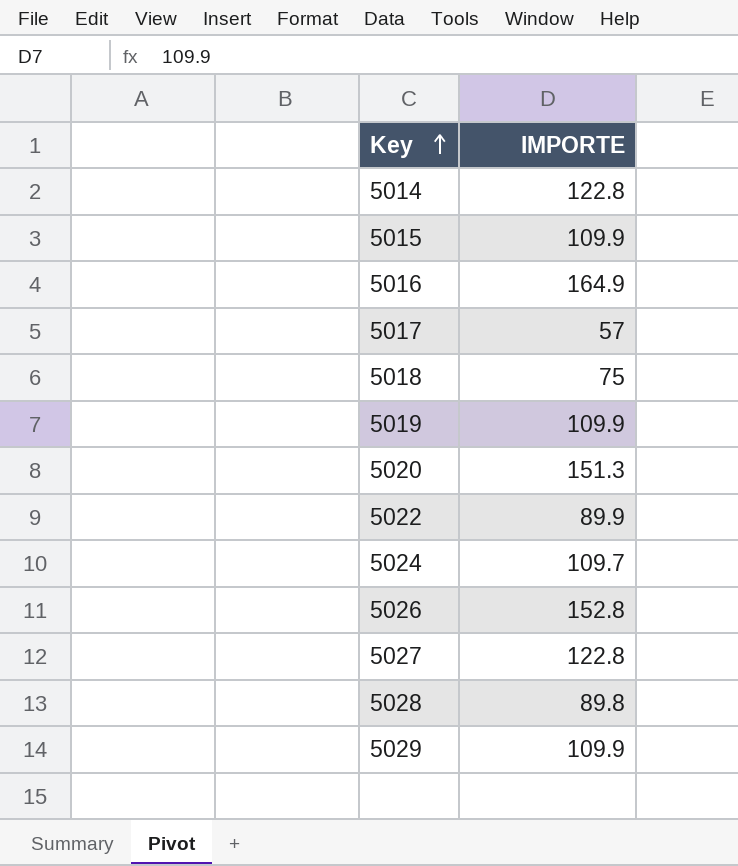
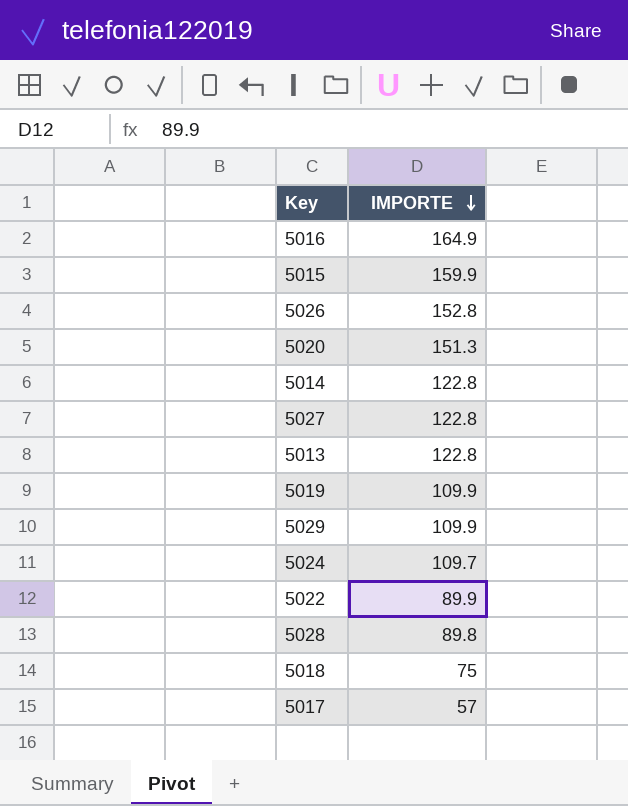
row order: Key ascending -> IMPORTE descending
5015 | IMPORTE: 109.9 -> 159.9
row 5013: none -> 122.8

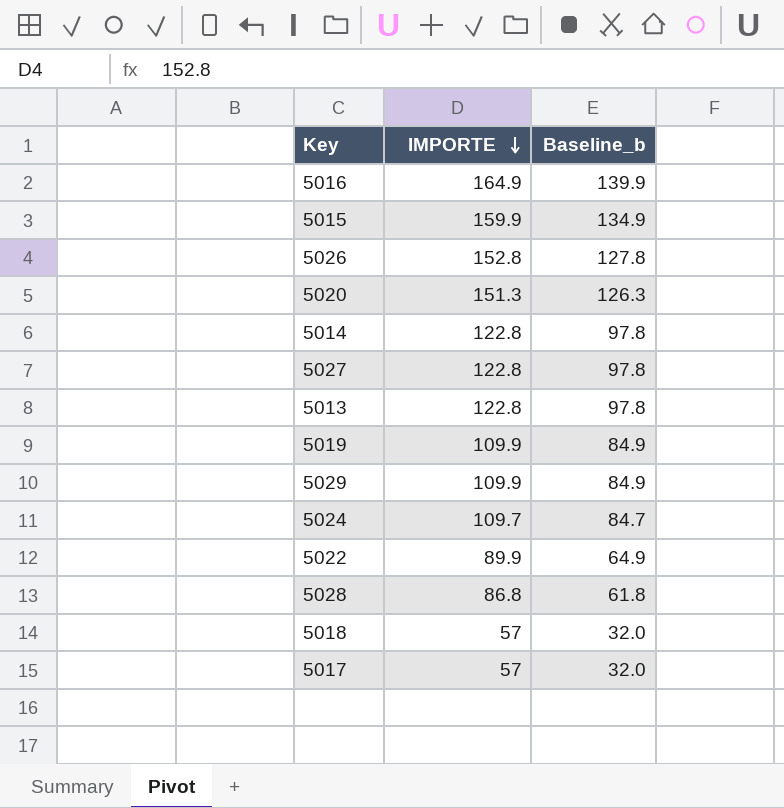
column Baseline_b | formula: none -> [IMPORTE] - 25
5028 | IMPORTE: 89.8 -> 86.8
5018 | IMPORTE: 75 -> 57

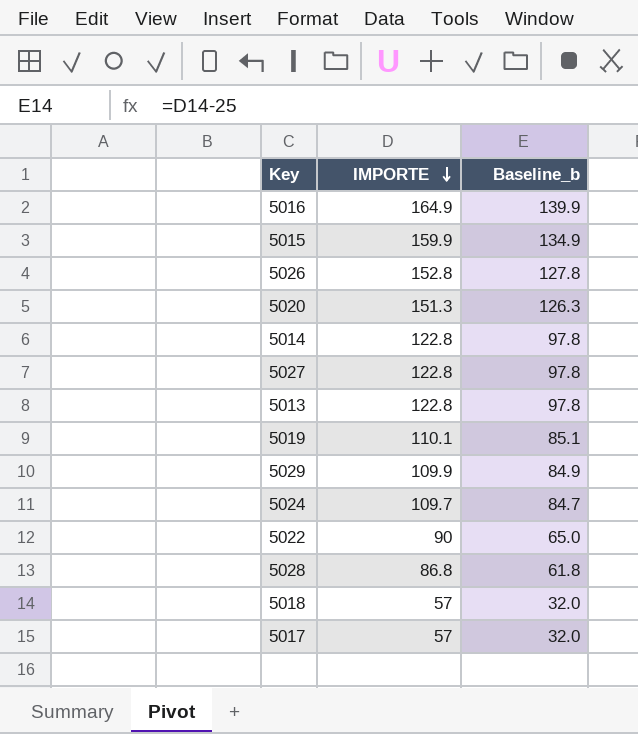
5019 | IMPORTE: 109.9 -> 110.1
5019 | Baseline_b: 84.9 -> 85.1
5022 | IMPORTE: 89.9 -> 90
5022 | Baseline_b: 64.9 -> 65.0

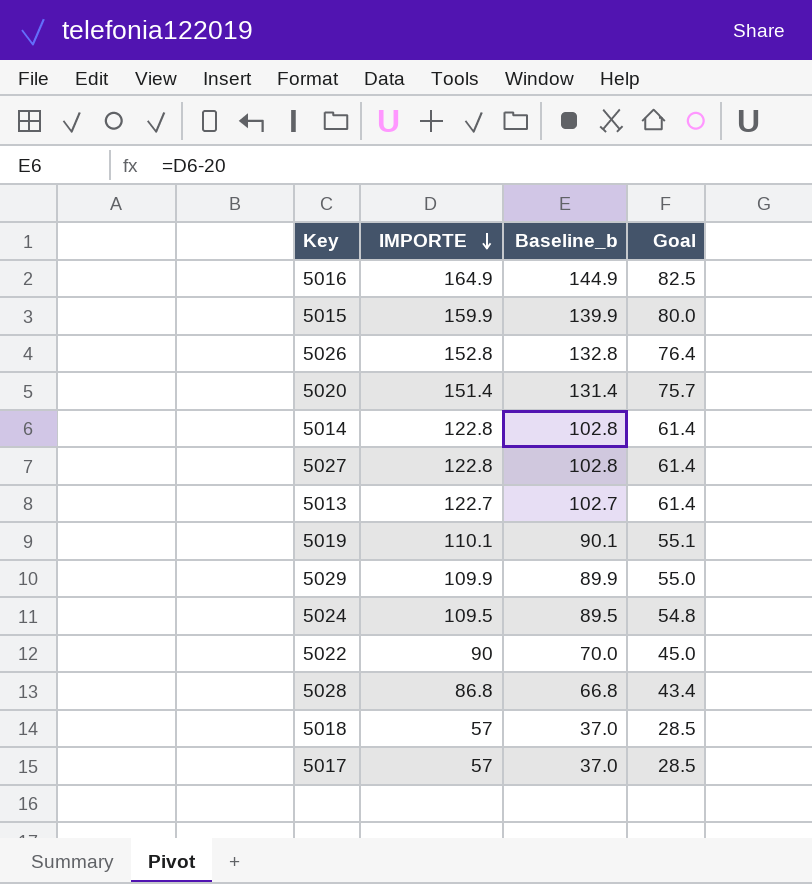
column Baseline_b | formula: [IMPORTE] - 25 -> [IMPORTE] - 20
column Goal | formula: none -> [IMPORTE] * 0.5
5020 | IMPORTE: 151.3 -> 151.4
5013 | IMPORTE: 122.8 -> 122.7
5024 | IMPORTE: 109.7 -> 109.5

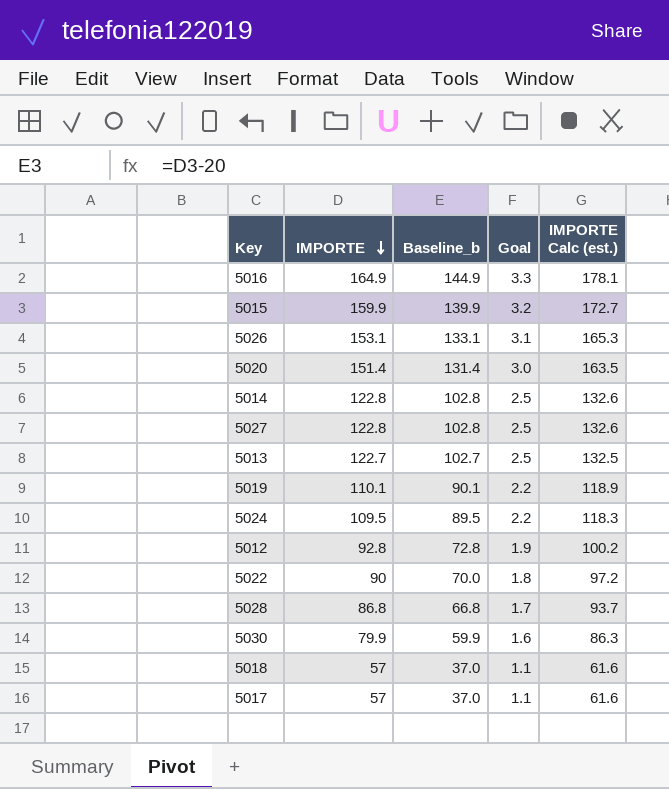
column Goal | formula: [IMPORTE] * 0.5 -> [IMPORTE] * 0.02
column IMPORTE Calc (est.) | formula: none -> [IMPORTE] * 1.08
row 5029: 109.9 | 89.9 | 55.0 -> none
5026 | IMPORTE: 152.8 -> 153.1
5026 | Baseline_b: 132.8 -> 133.1
row 5012: none -> 92.8 | 72.8 | 1.9 | 100.2
row 5030: none -> 79.9 | 59.9 | 1.6 | 86.3

